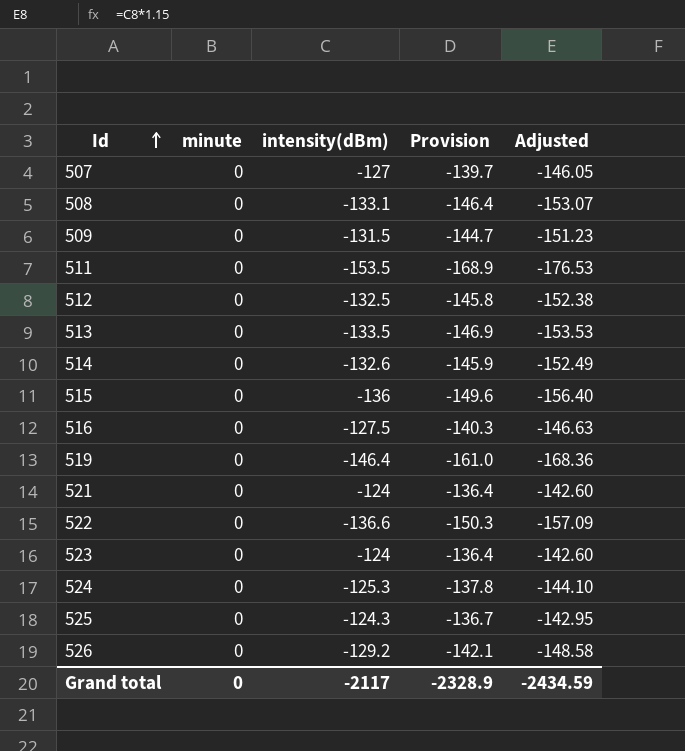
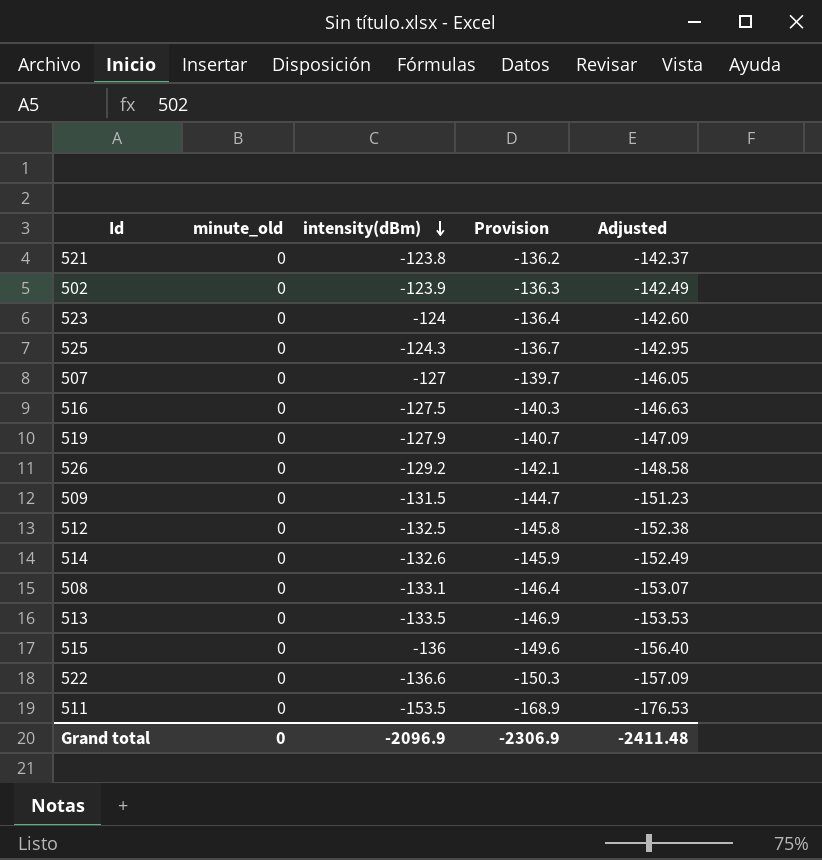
row order: Id ascending -> intensity(dBm) descending
column name: minute -> minute_old
row 524: 0 | -125.3 | -137.8 | -144.10 -> none
521 | intensity(dBm): -124 -> -123.8
521 | Provision: -136.4 -> -136.2
521 | Adjusted: -142.60 -> -142.37
row 502: none -> 0 | -123.9 | -136.3 | -142.49
519 | intensity(dBm): -146.4 -> -127.9
519 | Provision: -161.0 -> -140.7
519 | Adjusted: -168.36 -> -147.09
Grand total | intensity(dBm): -2117 -> -2096.9
Grand total | Provision: -2328.9 -> -2306.9
Grand total | Adjusted: -2434.59 -> -2411.48

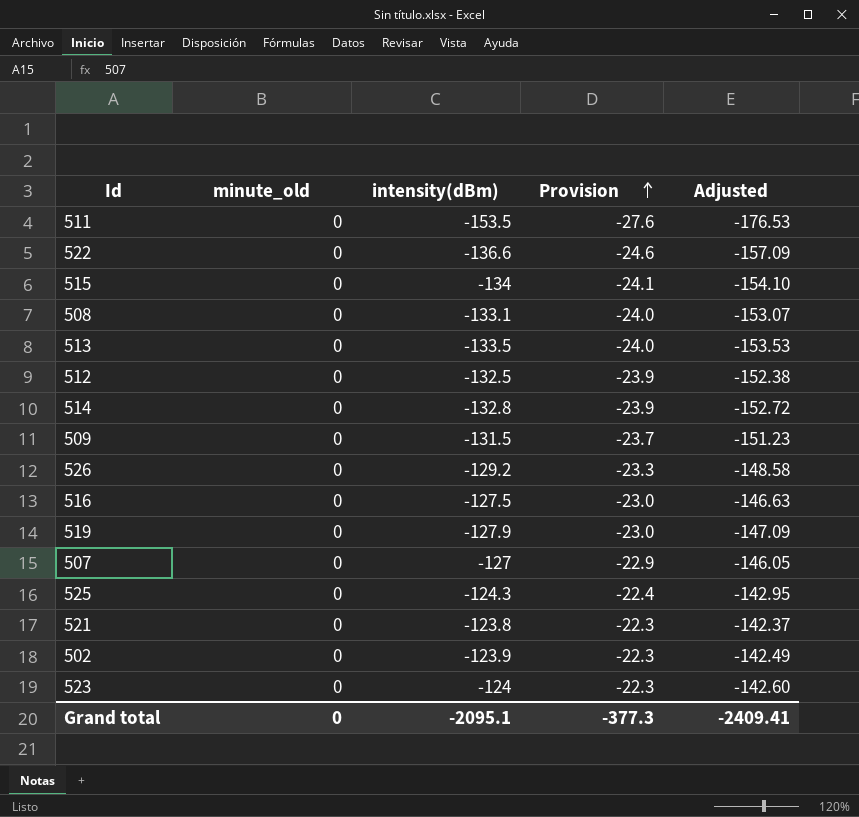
row order: intensity(dBm) descending -> Provision ascending
column Provision | formula: [intensity(dBm)] * 1.1 -> [intensity(dBm)] * 0.18
515 | intensity(dBm): -136 -> -134
515 | Adjusted: -156.40 -> -154.10
514 | intensity(dBm): -132.6 -> -132.8
514 | Adjusted: -152.49 -> -152.72
Grand total | intensity(dBm): -2096.9 -> -2095.1
Grand total | Provision: -2306.9 -> -377.3
Grand total | Adjusted: -2411.48 -> -2409.41

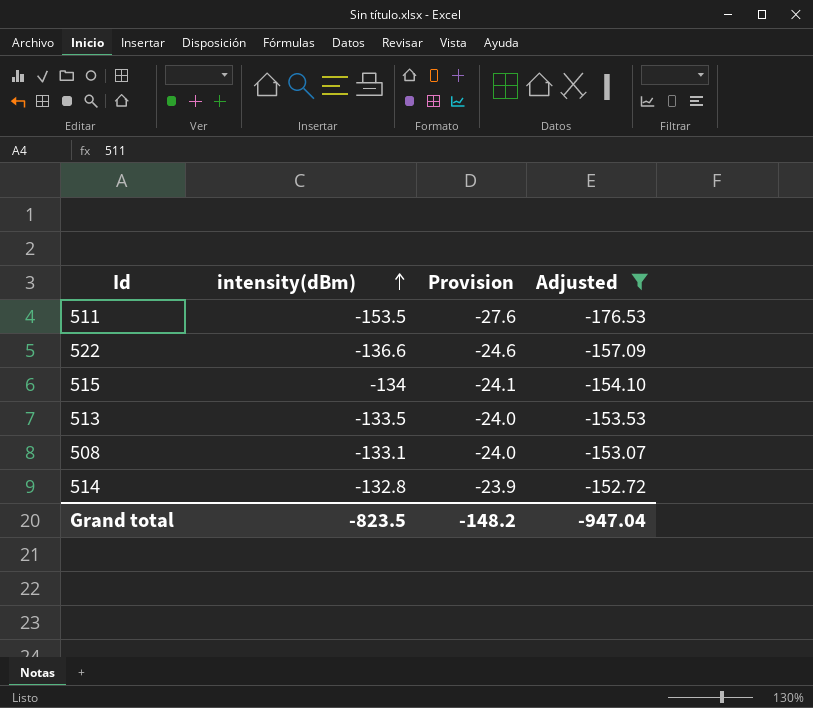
filter: none -> Adjusted <= -152.72
row order: Provision ascending -> intensity(dBm) ascending
column minute_old | position: 2 -> none
Grand total | intensity(dBm): -2095.1 -> -823.5
Grand total | Provision: -377.3 -> -148.2
Grand total | Adjusted: -2409.41 -> -947.04

